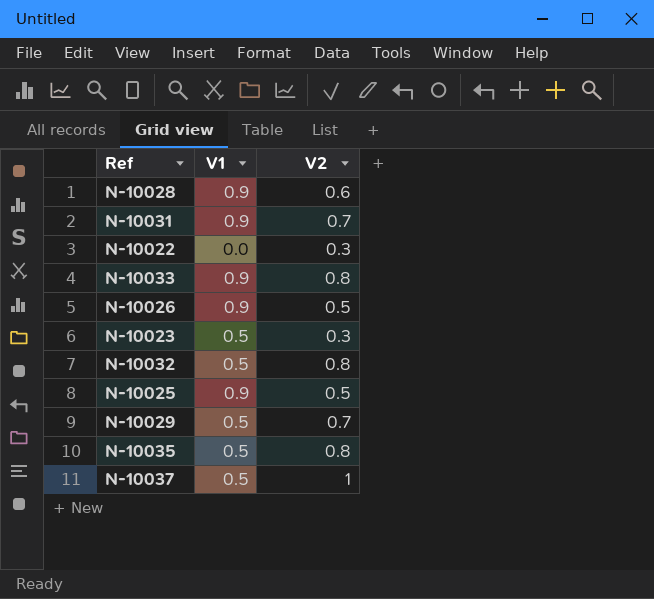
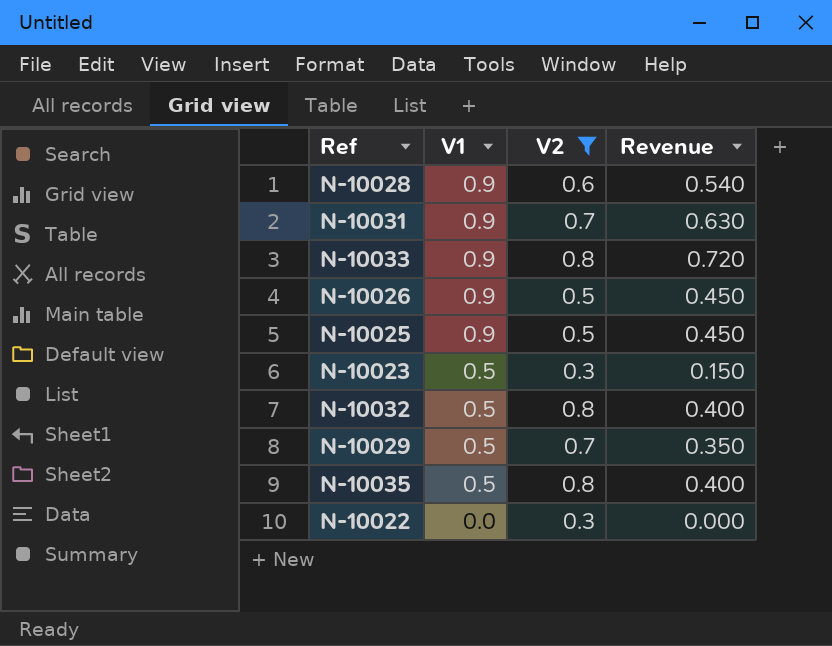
filter: none -> V2 != 1
row order: none -> V1 descending
column Revenue | formula: none -> [V1] * [V2]

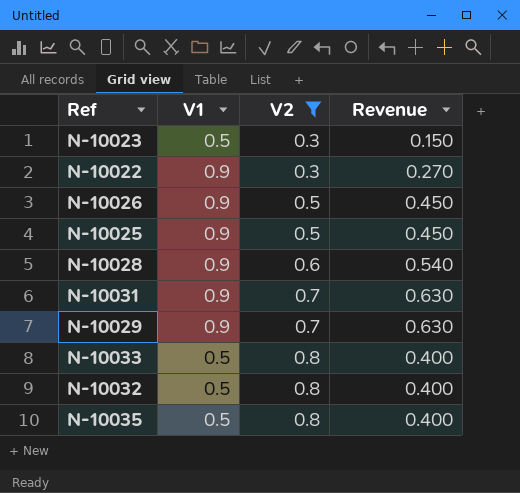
row order: V1 descending -> V2 ascending
N-10022 | V1: 0.0 -> 0.9
N-10022 | Revenue: 0.000 -> 0.270
N-10029 | V1: 0.5 -> 0.9
N-10029 | Revenue: 0.350 -> 0.630
N-10033 | V1: 0.9 -> 0.5
N-10033 | Revenue: 0.720 -> 0.400

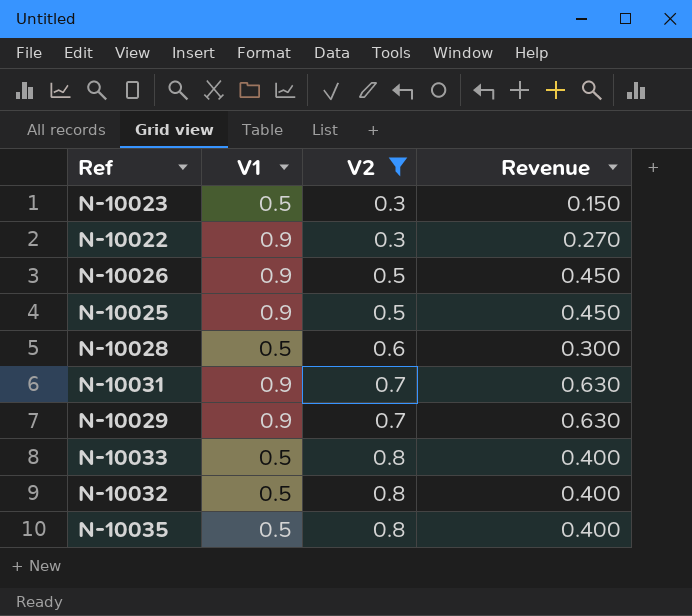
N-10028 | V1: 0.9 -> 0.5
N-10028 | Revenue: 0.540 -> 0.300

